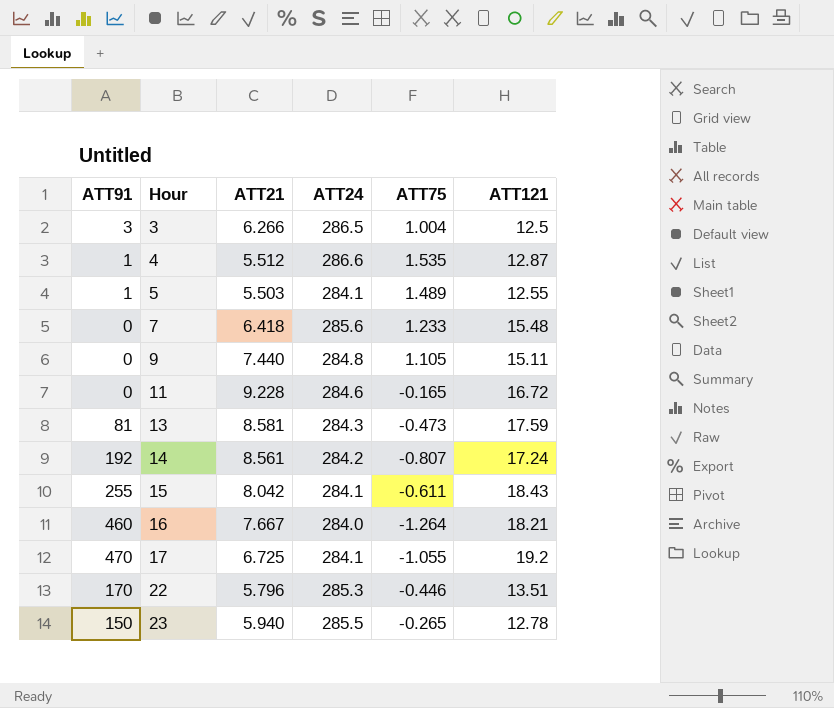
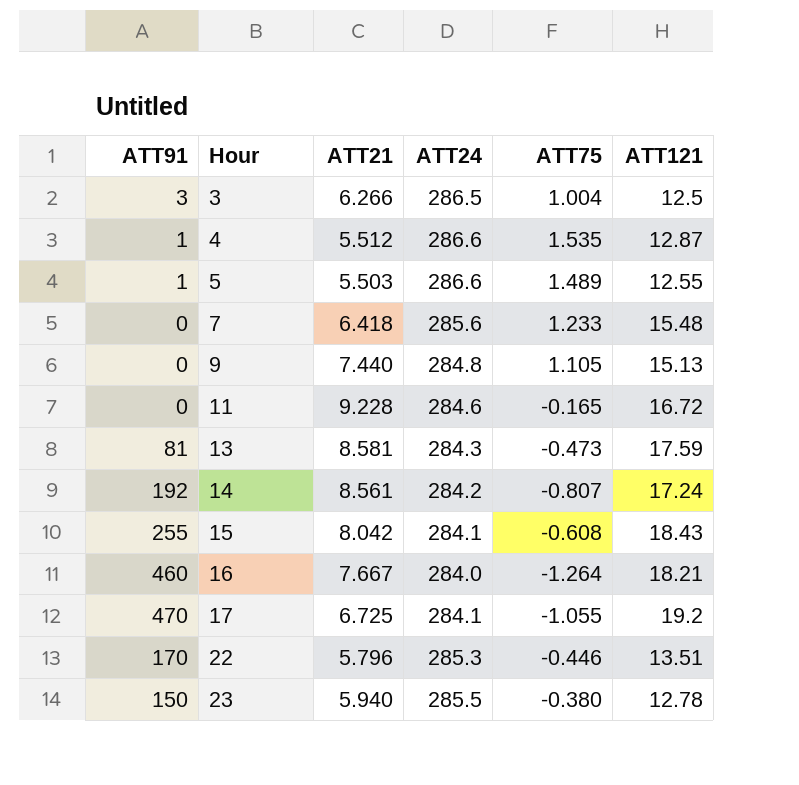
5 | ATT24: 284.1 -> 286.6
9 | ATT121: 15.11 -> 15.13
15 | ATT75: -0.611 -> -0.608
23 | ATT75: -0.265 -> -0.380

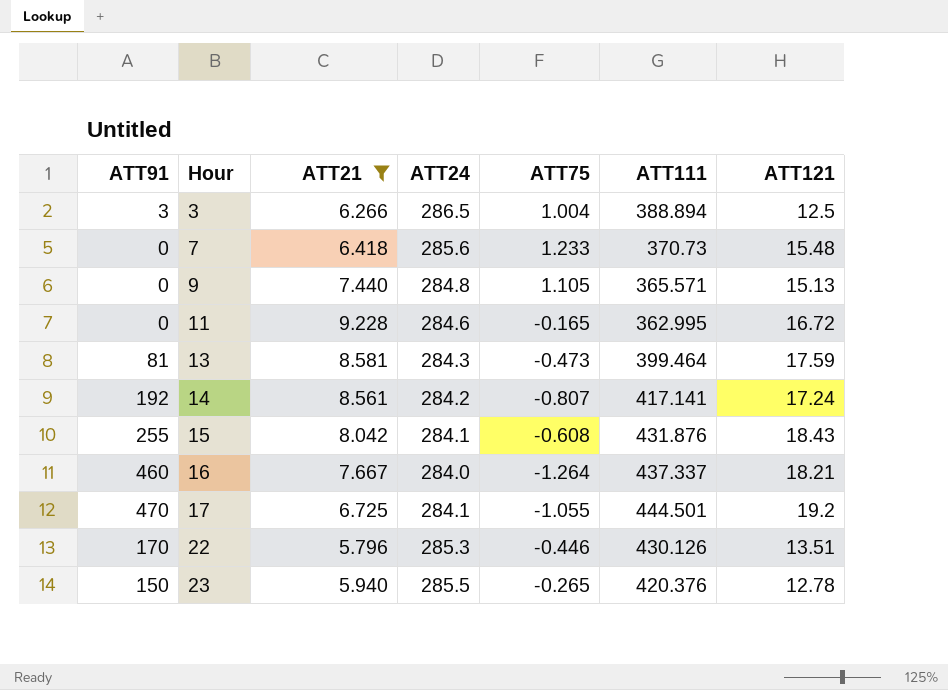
filter: none -> ATT21 >= 5.796
column ATT111 | position: none -> 6
23 | ATT75: -0.380 -> -0.265

